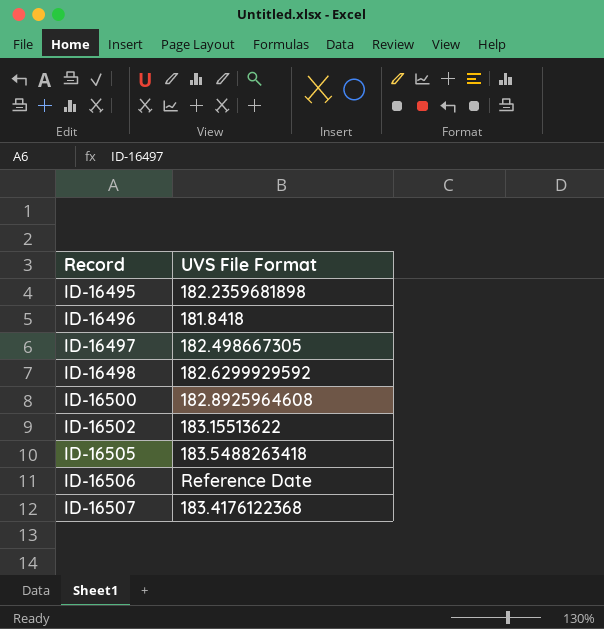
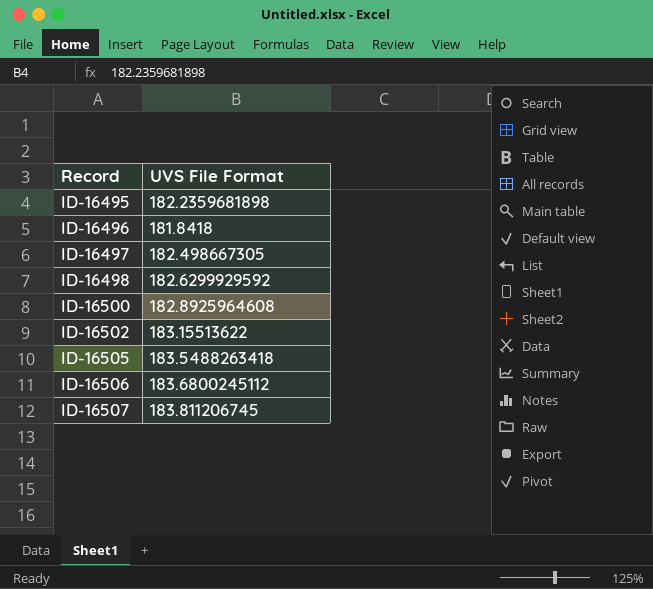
ID-16506 | UVS File Format: Reference Date -> 183.6800245112
ID-16507 | UVS File Format: 183.4176122368 -> 183.811206745

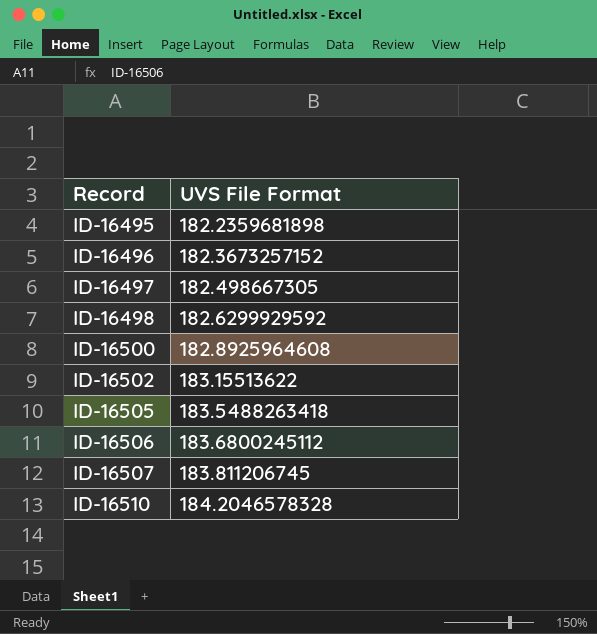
ID-16496 | UVS File Format: 181.8418 -> 182.3673257152
row ID-16510: none -> 184.2046578328

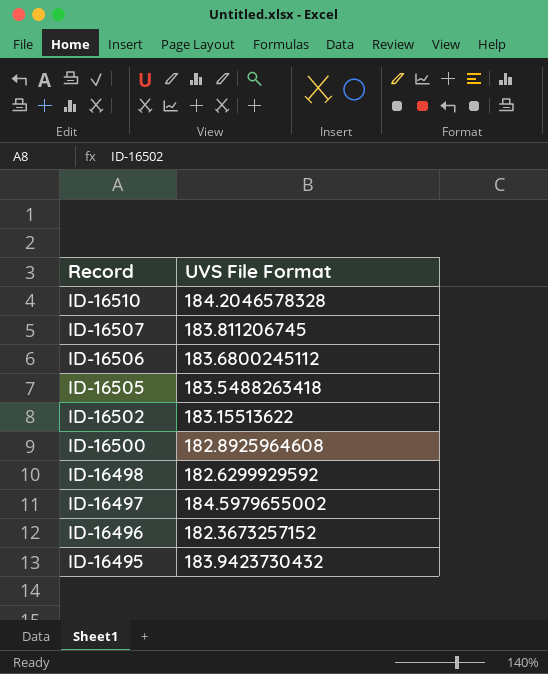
row order: Record ascending -> Record descending
ID-16497 | UVS File Format: 182.498667305 -> 184.5979655002
ID-16495 | UVS File Format: 182.2359681898 -> 183.9423730432

